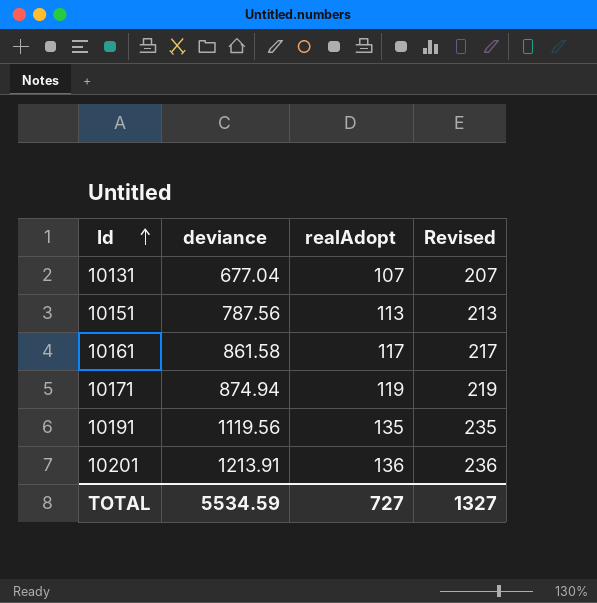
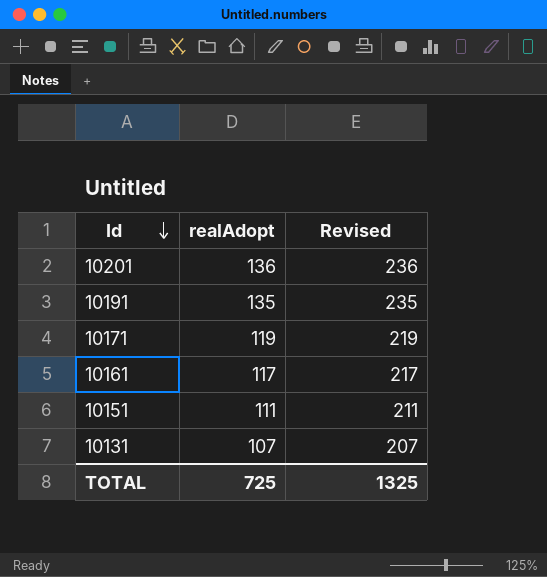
row order: Id ascending -> Id descending
column deviance | position: 2 -> none
10151 | realAdopt: 113 -> 111
10151 | Revised: 213 -> 211
TOTAL | realAdopt: 727 -> 725
TOTAL | Revised: 1327 -> 1325

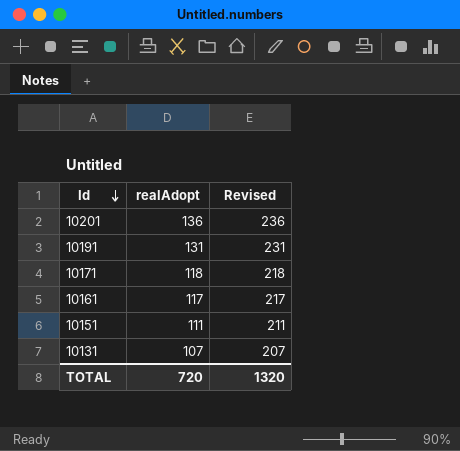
10191 | realAdopt: 135 -> 131
10191 | Revised: 235 -> 231
10171 | realAdopt: 119 -> 118
10171 | Revised: 219 -> 218
TOTAL | realAdopt: 725 -> 720
TOTAL | Revised: 1325 -> 1320

